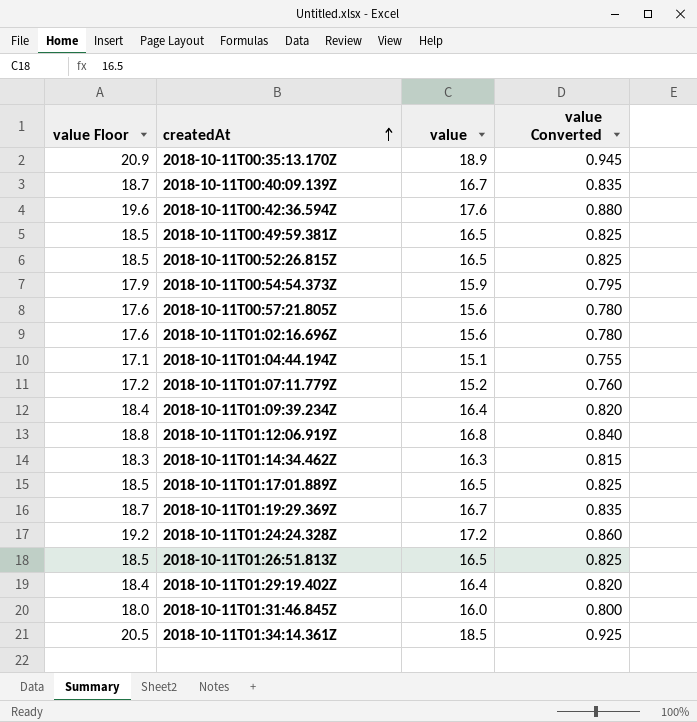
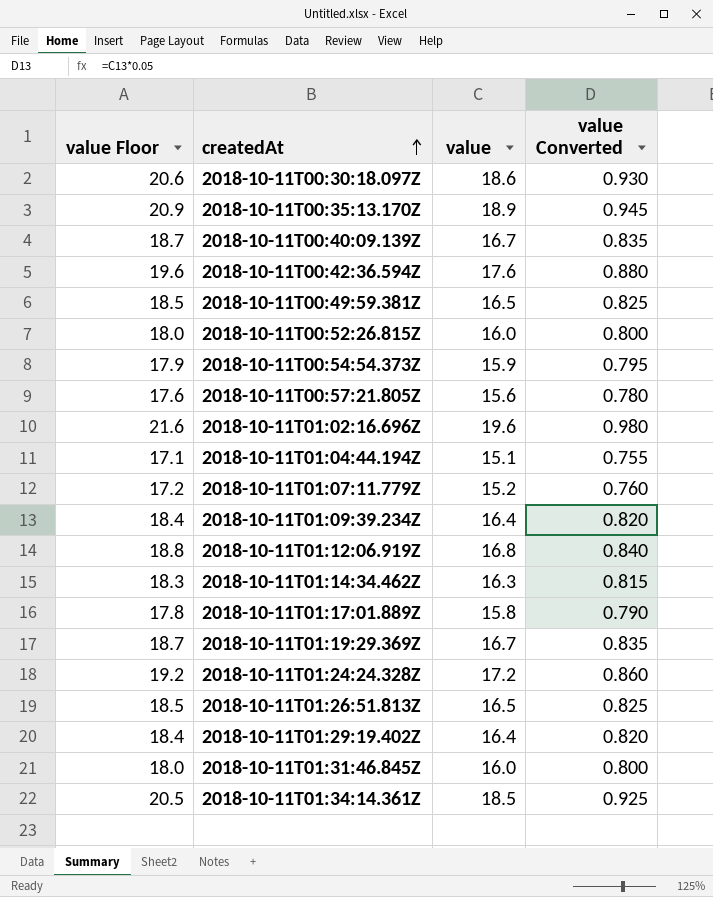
row 2018-10-11T00:30:18.097Z: none -> 20.6 | 18.6 | 0.930
2018-10-11T00:52:26.815Z | value Floor: 18.5 -> 18.0
2018-10-11T00:52:26.815Z | value: 16.5 -> 16.0
2018-10-11T00:52:26.815Z | value Converted: 0.825 -> 0.800
2018-10-11T01:02:16.696Z | value Floor: 17.6 -> 21.6
2018-10-11T01:02:16.696Z | value: 15.6 -> 19.6
2018-10-11T01:02:16.696Z | value Converted: 0.780 -> 0.980
2018-10-11T01:17:01.889Z | value Floor: 18.5 -> 17.8
2018-10-11T01:17:01.889Z | value: 16.5 -> 15.8
2018-10-11T01:17:01.889Z | value Converted: 0.825 -> 0.790

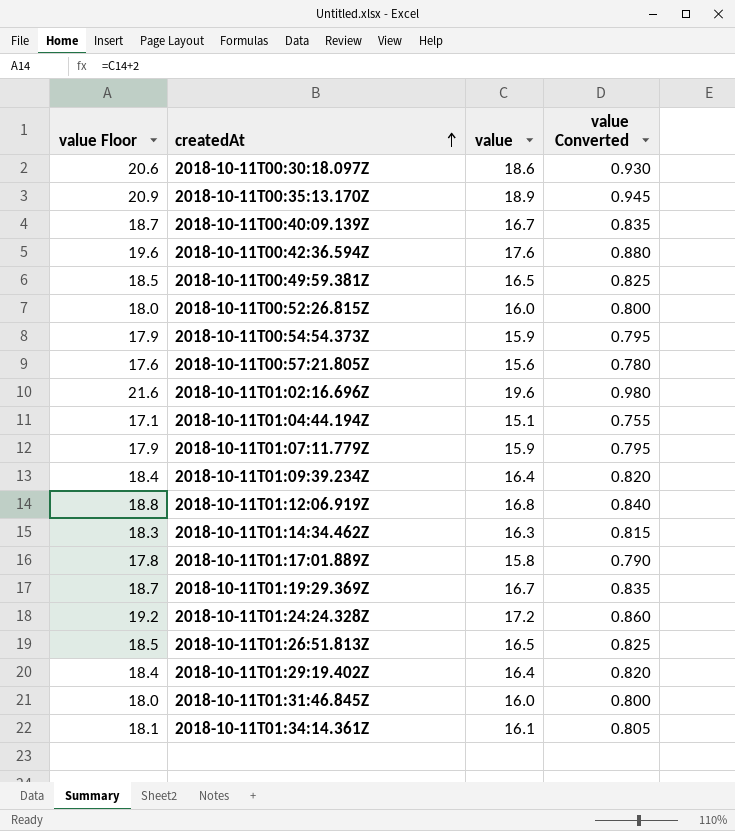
2018-10-11T01:07:11.779Z | value Floor: 17.2 -> 17.9
2018-10-11T01:07:11.779Z | value: 15.2 -> 15.9
2018-10-11T01:07:11.779Z | value Converted: 0.760 -> 0.795
2018-10-11T01:34:14.361Z | value Floor: 20.5 -> 18.1
2018-10-11T01:34:14.361Z | value: 18.5 -> 16.1
2018-10-11T01:34:14.361Z | value Converted: 0.925 -> 0.805

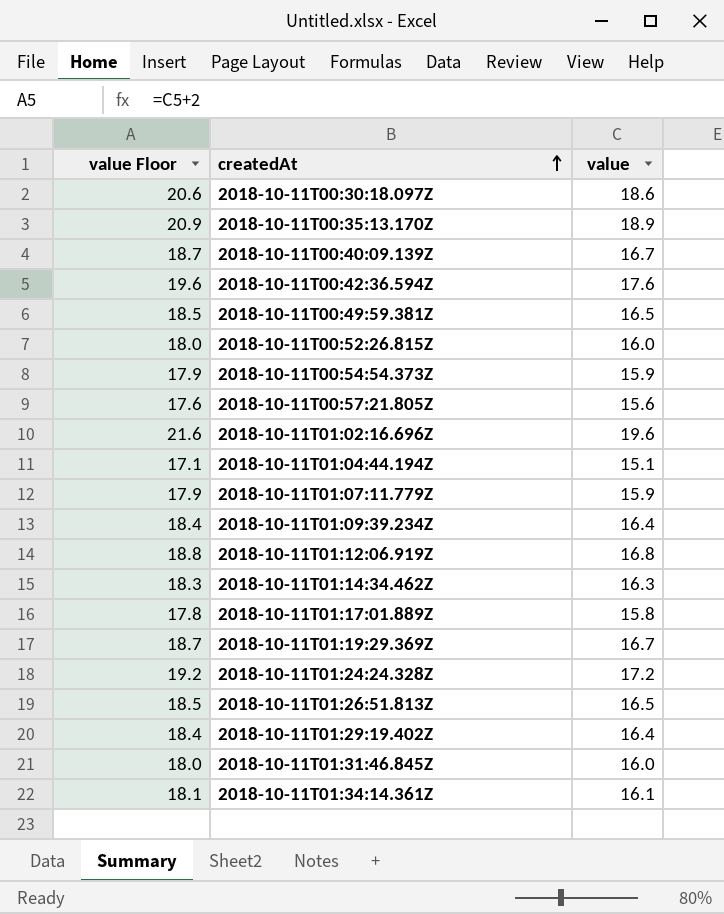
column value Converted | formula: [value] * 0.05 -> none

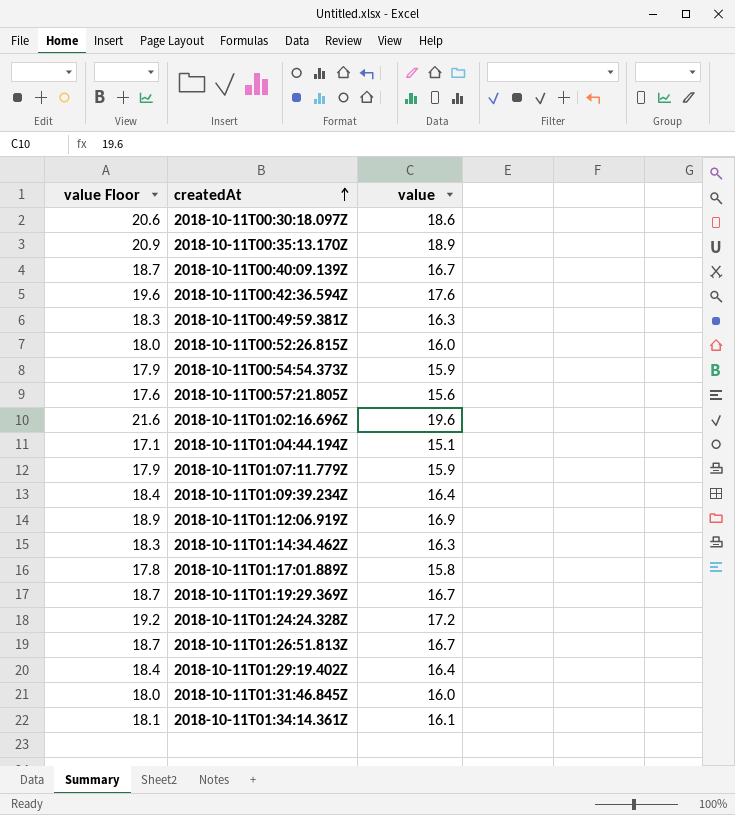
2018-10-11T00:49:59.381Z | value Floor: 18.5 -> 18.3
2018-10-11T00:49:59.381Z | value: 16.5 -> 16.3
2018-10-11T01:12:06.919Z | value Floor: 18.8 -> 18.9
2018-10-11T01:12:06.919Z | value: 16.8 -> 16.9
2018-10-11T01:26:51.813Z | value Floor: 18.5 -> 18.7
2018-10-11T01:26:51.813Z | value: 16.5 -> 16.7

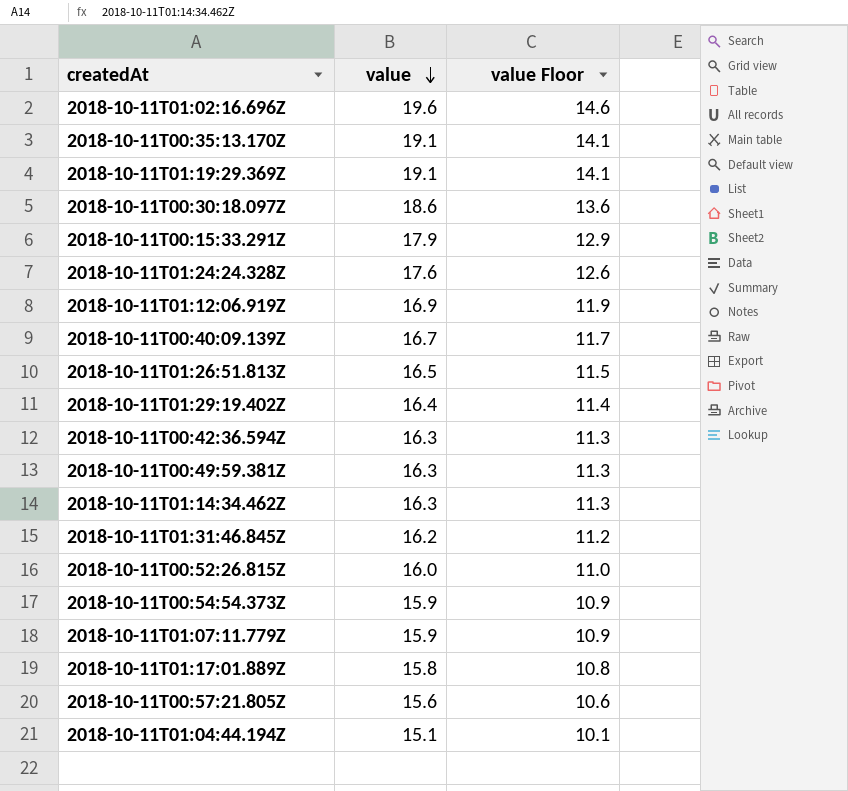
row order: createdAt ascending -> value descending
column value Floor | formula: [value] + 2 -> [value] - 5
column value Floor | position: 1 -> 3
row 2018-10-11T01:09:39.234Z: 18.4 | 16.4 -> none
row 2018-10-11T01:34:14.361Z: 18.1 | 16.1 -> none
2018-10-11T00:35:13.170Z | value: 18.9 -> 19.1
2018-10-11T01:19:29.369Z | value: 16.7 -> 19.1
row 2018-10-11T00:15:33.291Z: none -> 17.9 | 12.9
2018-10-11T01:24:24.328Z | value: 17.2 -> 17.6
2018-10-11T01:26:51.813Z | value: 16.7 -> 16.5
2018-10-11T00:42:36.594Z | value: 17.6 -> 16.3
2018-10-11T01:31:46.845Z | value: 16.0 -> 16.2

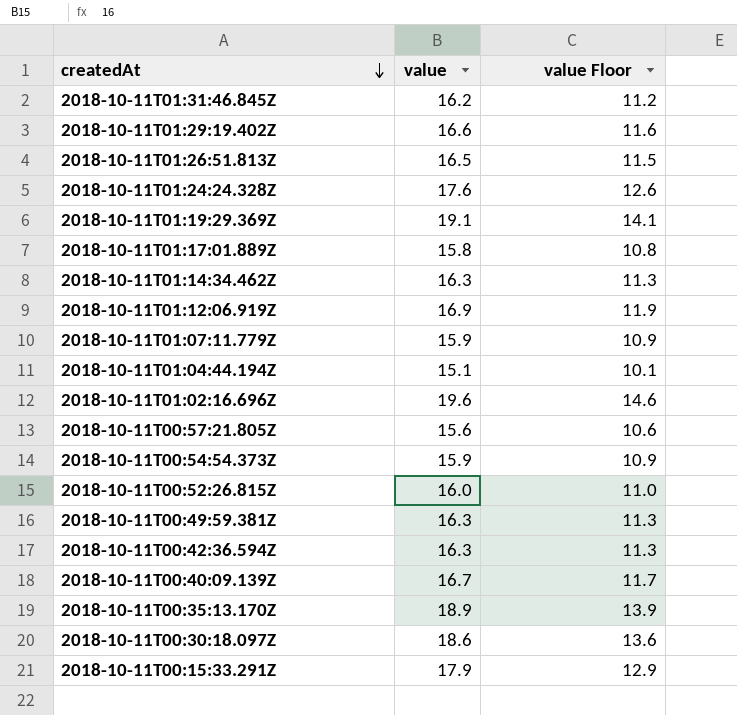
row order: value descending -> createdAt descending
2018-10-11T01:29:19.402Z | value: 16.4 -> 16.6
2018-10-11T01:29:19.402Z | value Floor: 11.4 -> 11.6
2018-10-11T00:35:13.170Z | value: 19.1 -> 18.9
2018-10-11T00:35:13.170Z | value Floor: 14.1 -> 13.9

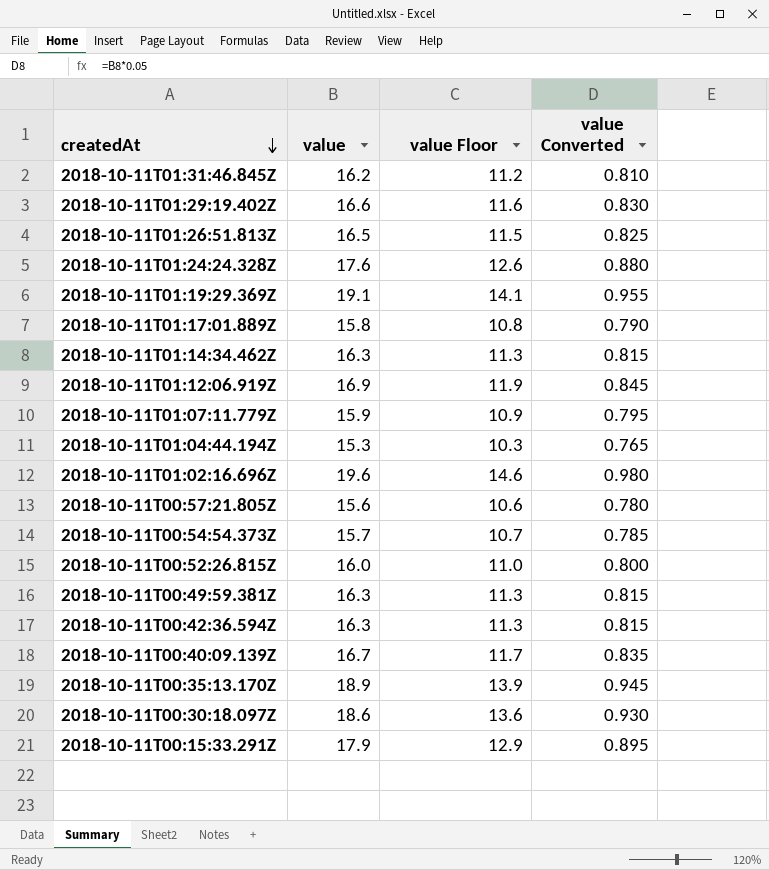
column value Converted | formula: none -> [value] * 0.05
2018-10-11T01:04:44.194Z | value: 15.1 -> 15.3
2018-10-11T01:04:44.194Z | value Floor: 10.1 -> 10.3
2018-10-11T00:54:54.373Z | value: 15.9 -> 15.7
2018-10-11T00:54:54.373Z | value Floor: 10.9 -> 10.7

